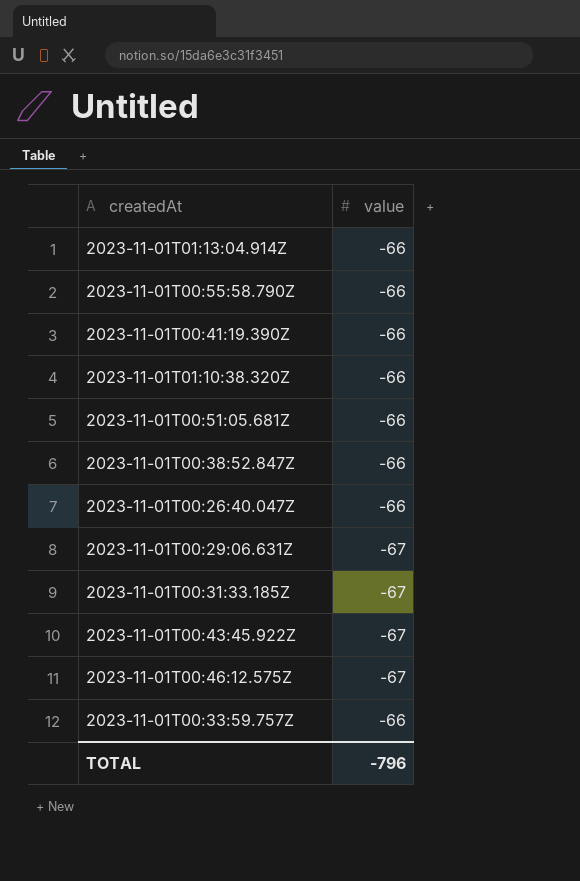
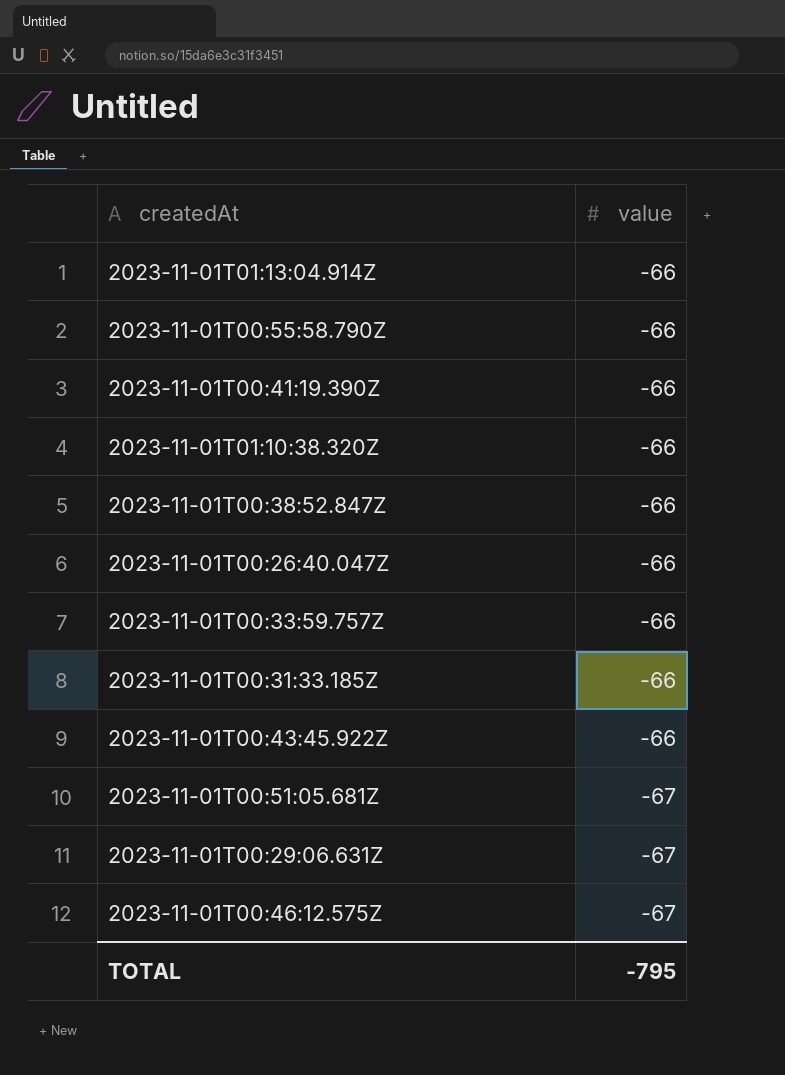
row order: none -> value descending
2023-11-01T00:31:33.185Z | value: -67 -> -66
2023-11-01T00:43:45.922Z | value: -67 -> -66
2023-11-01T00:51:05.681Z | value: -66 -> -67
TOTAL | value: -796 -> -795

